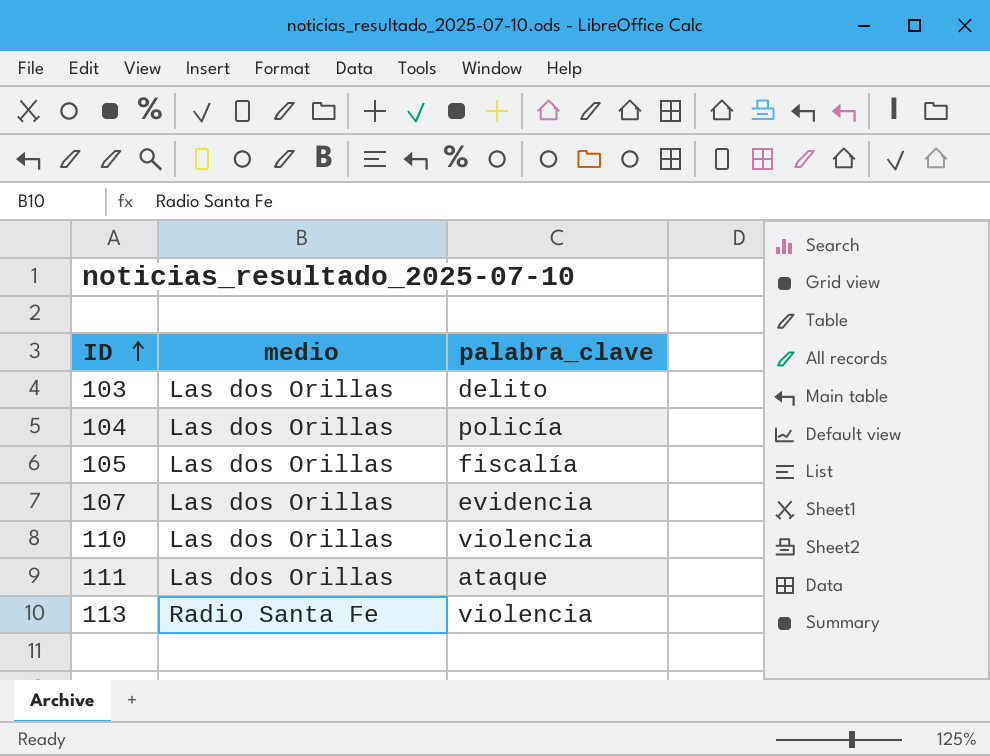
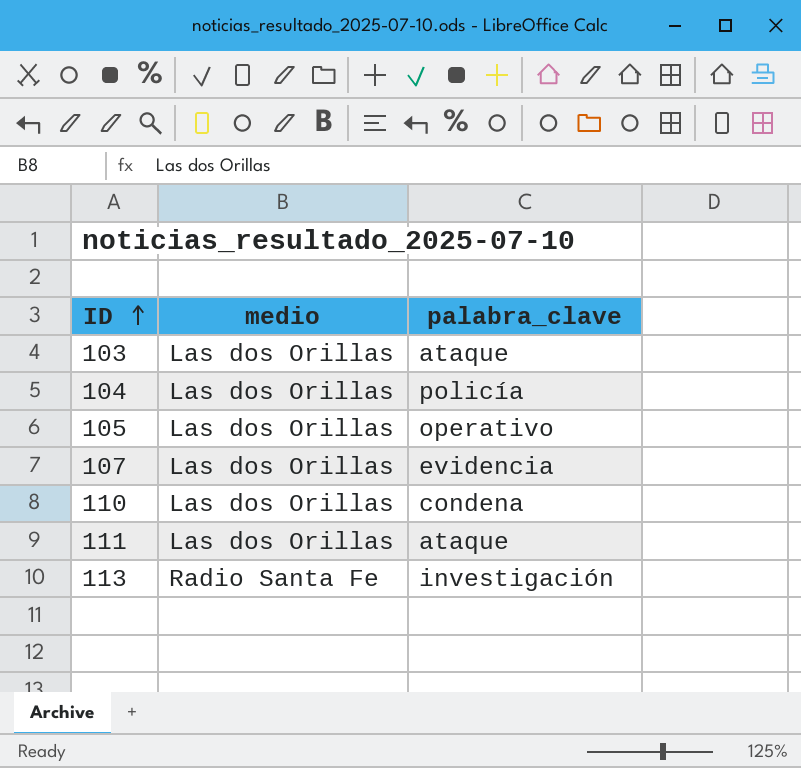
103 | palabra_clave: delito -> ataque
105 | palabra_clave: fiscalía -> operativo
110 | palabra_clave: violencia -> condena
113 | palabra_clave: violencia -> investigación

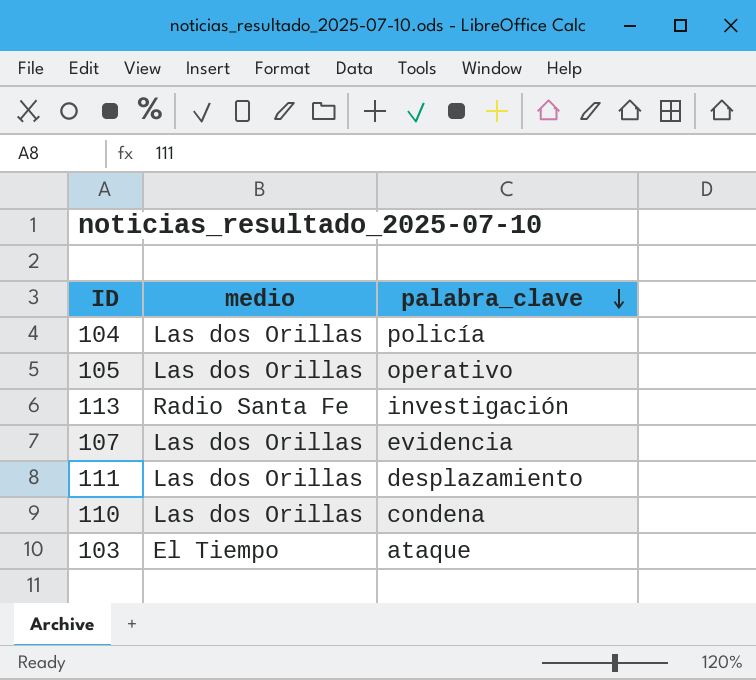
row order: ID ascending -> palabra_clave descending
111 | palabra_clave: ataque -> desplazamiento
103 | medio: Las dos Orillas -> El Tiempo

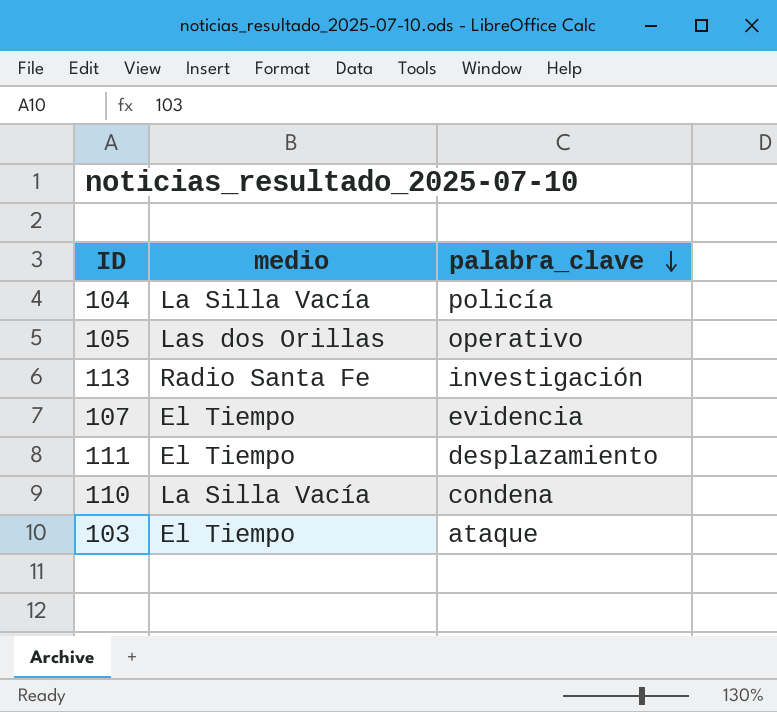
104 | medio: Las dos Orillas -> La Silla Vacía
107 | medio: Las dos Orillas -> El Tiempo
111 | medio: Las dos Orillas -> El Tiempo
110 | medio: Las dos Orillas -> La Silla Vacía

